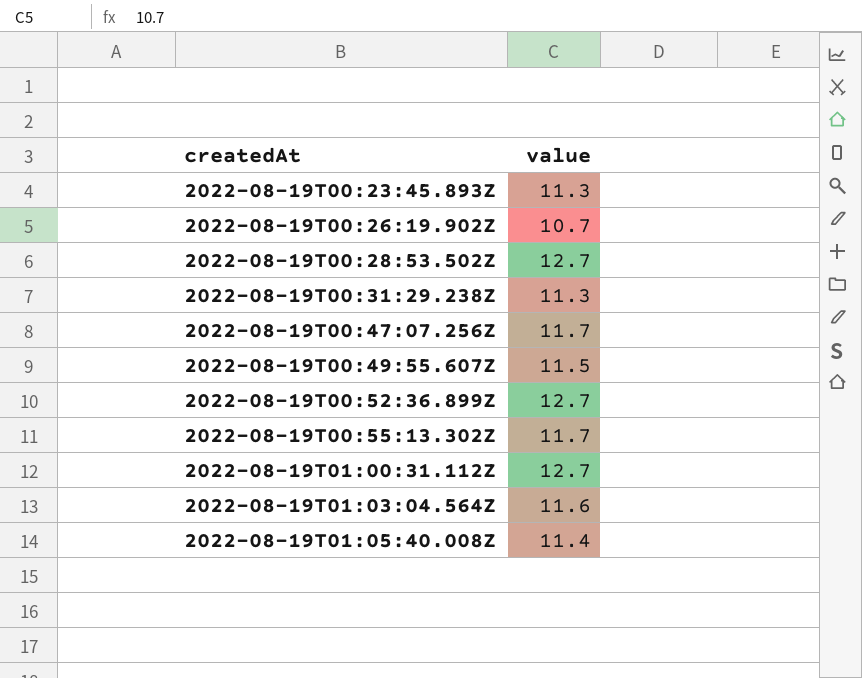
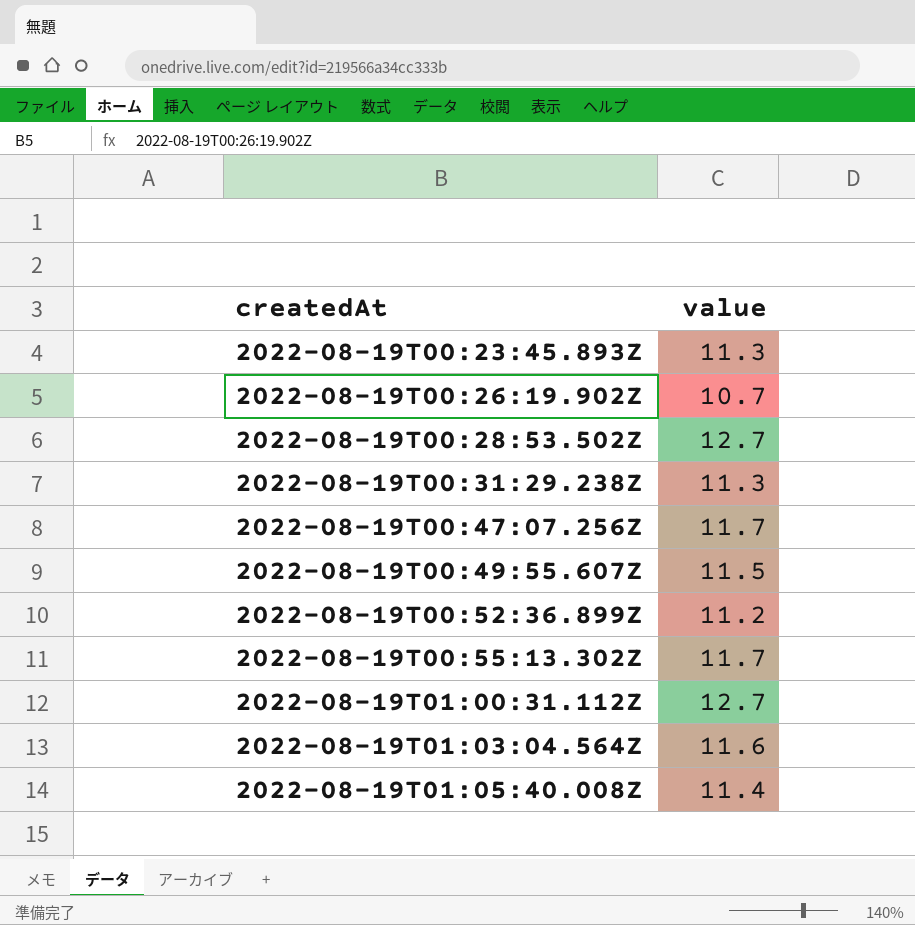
2022-08-19T00:52:36.899Z | value: 12.7 -> 11.2

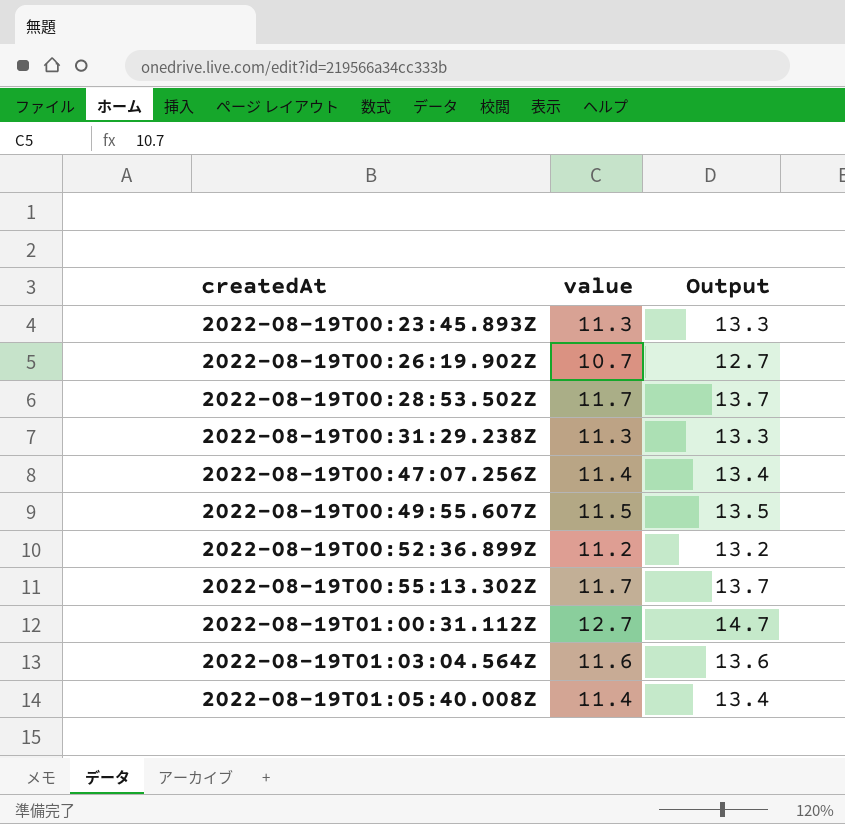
column Output | formula: none -> [value] + 2
2022-08-19T00:28:53.502Z | value: 12.7 -> 11.7
2022-08-19T00:47:07.256Z | value: 11.7 -> 11.4

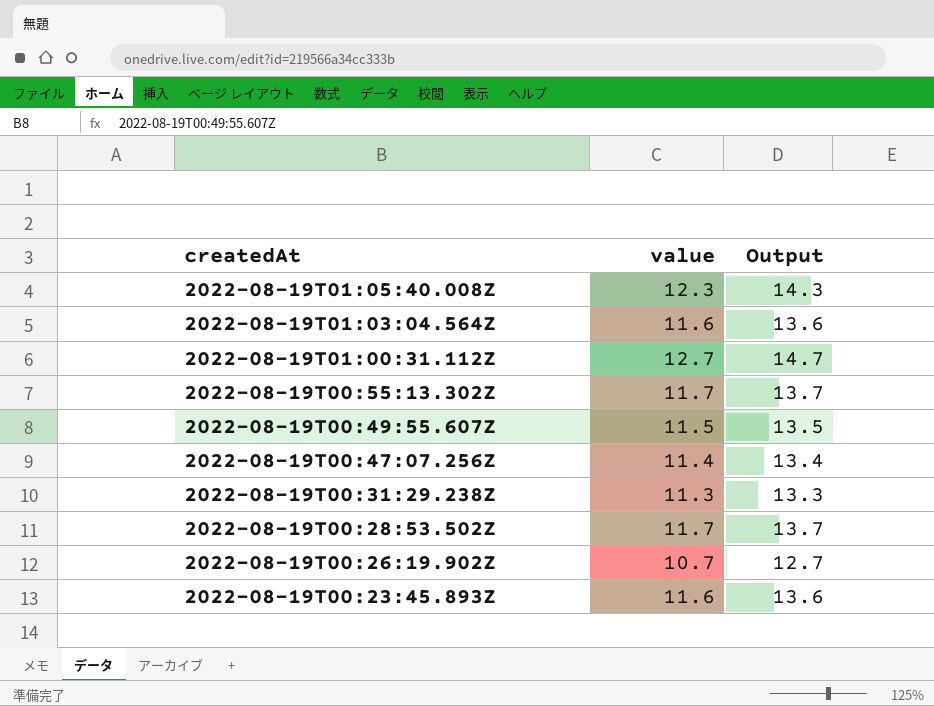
row order: createdAt ascending -> createdAt descending
row 2022-08-19T00:52:36.899Z: 11.2 | 13.2 -> none
2022-08-19T01:05:40.008Z | value: 11.4 -> 12.3
2022-08-19T01:05:40.008Z | Output: 13.4 -> 14.3
2022-08-19T00:23:45.893Z | value: 11.3 -> 11.6
2022-08-19T00:23:45.893Z | Output: 13.3 -> 13.6

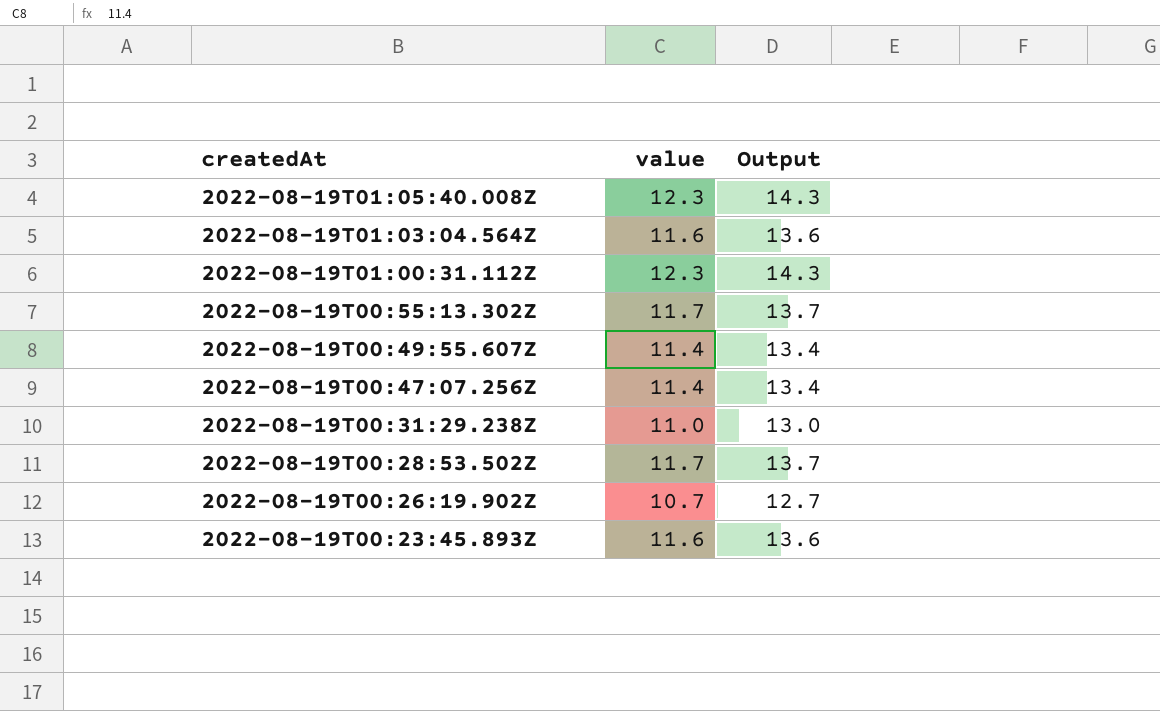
2022-08-19T01:00:31.112Z | value: 12.7 -> 12.3
2022-08-19T01:00:31.112Z | Output: 14.7 -> 14.3
2022-08-19T00:49:55.607Z | value: 11.5 -> 11.4
2022-08-19T00:49:55.607Z | Output: 13.5 -> 13.4
2022-08-19T00:31:29.238Z | value: 11.3 -> 11.0
2022-08-19T00:31:29.238Z | Output: 13.3 -> 13.0

